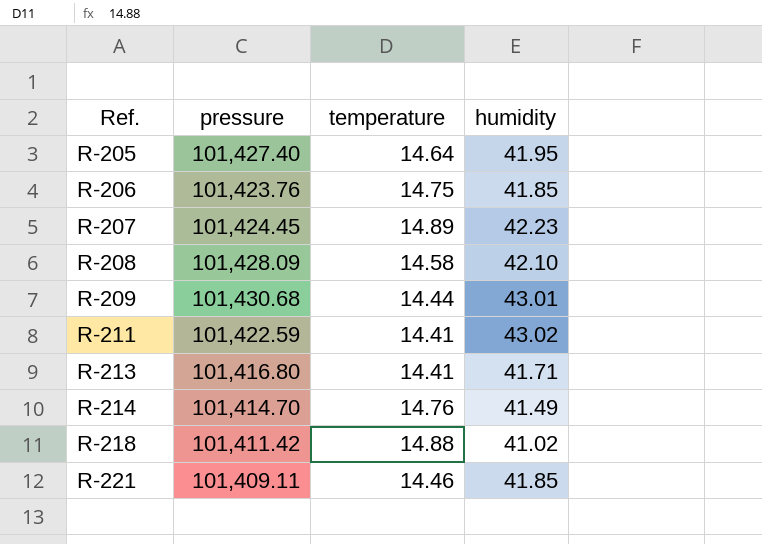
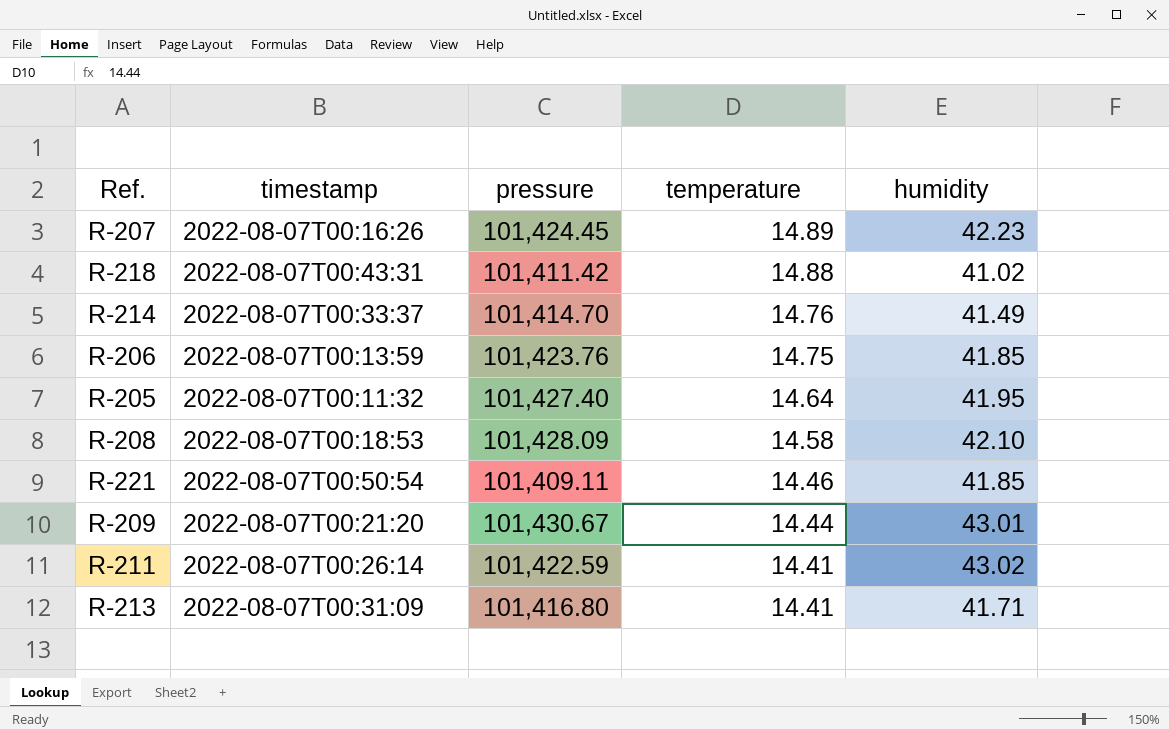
row order: Ref. ascending -> temperature descending
column timestamp | position: none -> 2
R-209 | pressure: 101,430.68 -> 101,430.67

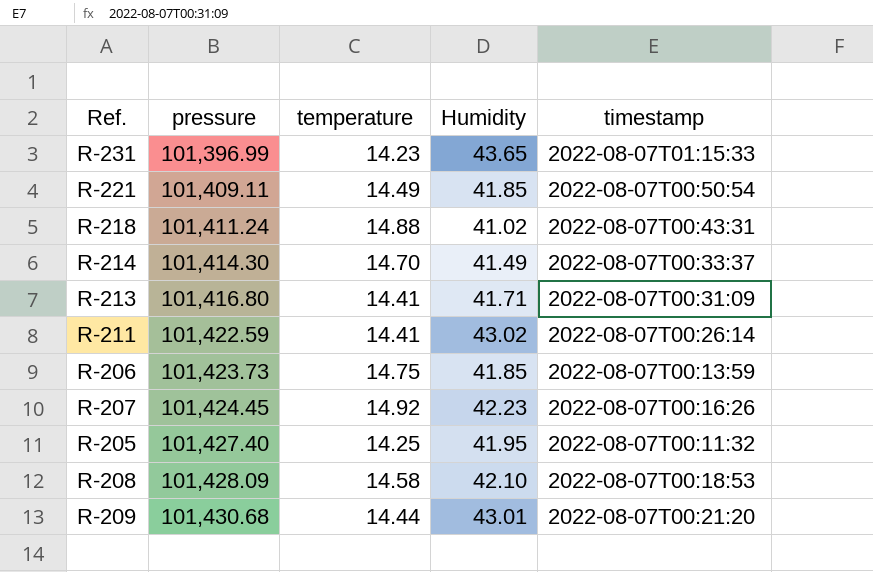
row order: temperature descending -> pressure ascending
column name: humidity -> Humidity
column timestamp | position: 2 -> 5
row R-231: none -> 101,396.99 | 14.23 | 43.65 | 2022-08-07T01:15:33
R-221 | temperature: 14.46 -> 14.49
R-218 | pressure: 101,411.42 -> 101,411.24
R-214 | pressure: 101,414.70 -> 101,414.30
R-214 | temperature: 14.76 -> 14.70
R-206 | pressure: 101,423.76 -> 101,423.73
R-207 | temperature: 14.89 -> 14.92
R-205 | temperature: 14.64 -> 14.25
R-209 | pressure: 101,430.67 -> 101,430.68

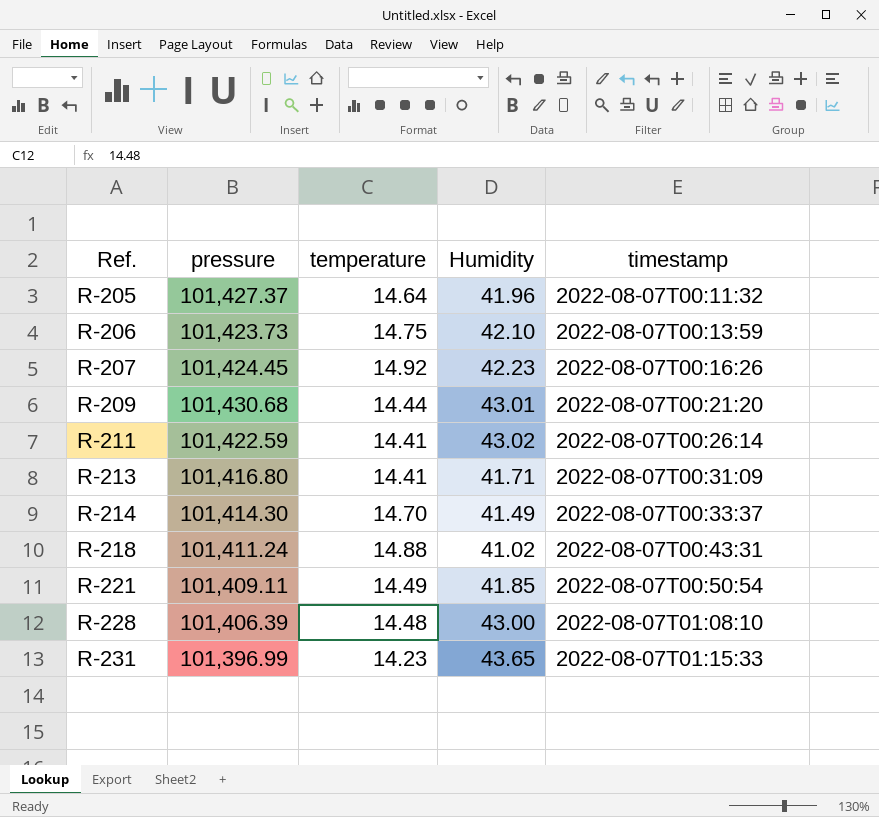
row order: pressure ascending -> Ref. ascending
row R-208: 101,428.09 | 14.58 | 42.10 | 2022-08-07T00:18:53 -> none
R-205 | pressure: 101,427.40 -> 101,427.37
R-205 | temperature: 14.25 -> 14.64
R-205 | Humidity: 41.95 -> 41.96
R-206 | Humidity: 41.85 -> 42.10
row R-228: none -> 101,406.39 | 14.48 | 43.00 | 2022-08-07T01:08:10

